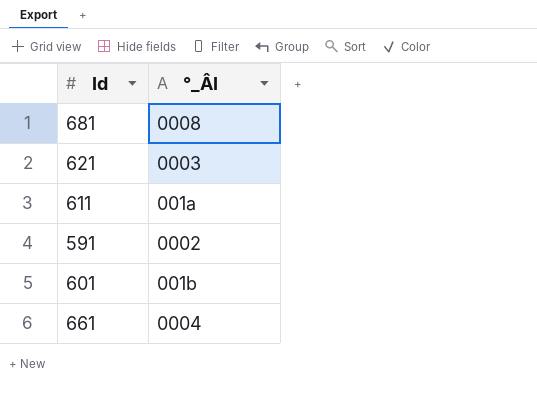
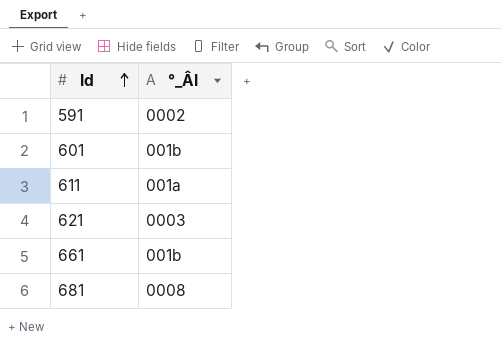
row order: none -> Id ascending
661 | °_ÂI: 0004 -> 001b

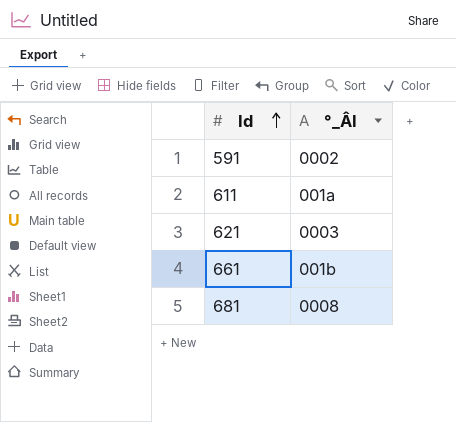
row 601: 001b -> none

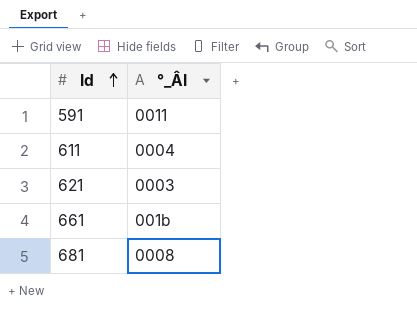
591 | °_ÂI: 0002 -> 0011
611 | °_ÂI: 001a -> 0004

